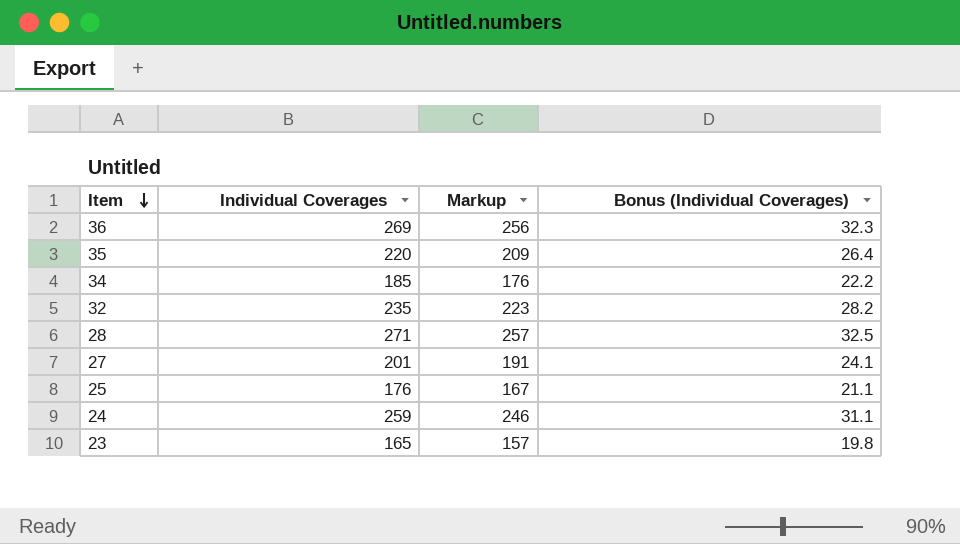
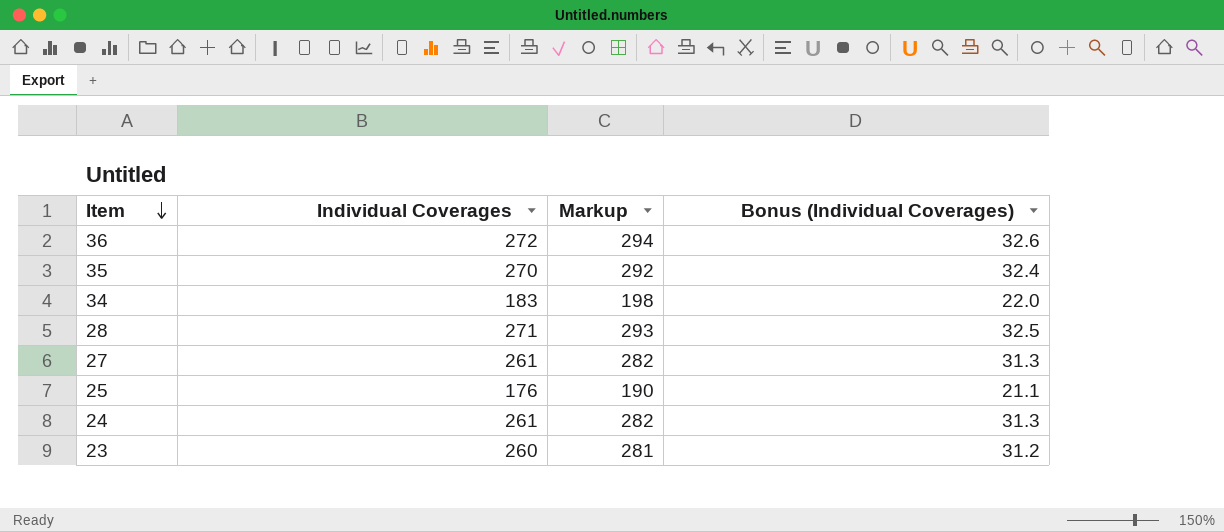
column Markup | formula: [Individual Coverages] * 0.95 -> [Individual Coverages] * 1.08
row 32: 235 | 223 | 28.2 -> none
36 | Individual Coverages: 269 -> 272
36 | Bonus (Individual Coverages): 32.3 -> 32.6
35 | Individual Coverages: 220 -> 270
35 | Bonus (Individual Coverages): 26.4 -> 32.4
34 | Individual Coverages: 185 -> 183
34 | Bonus (Individual Coverages): 22.2 -> 22.0
27 | Individual Coverages: 201 -> 261
27 | Bonus (Individual Coverages): 24.1 -> 31.3
24 | Individual Coverages: 259 -> 261
24 | Bonus (Individual Coverages): 31.1 -> 31.3
23 | Individual Coverages: 165 -> 260
23 | Bonus (Individual Coverages): 19.8 -> 31.2

